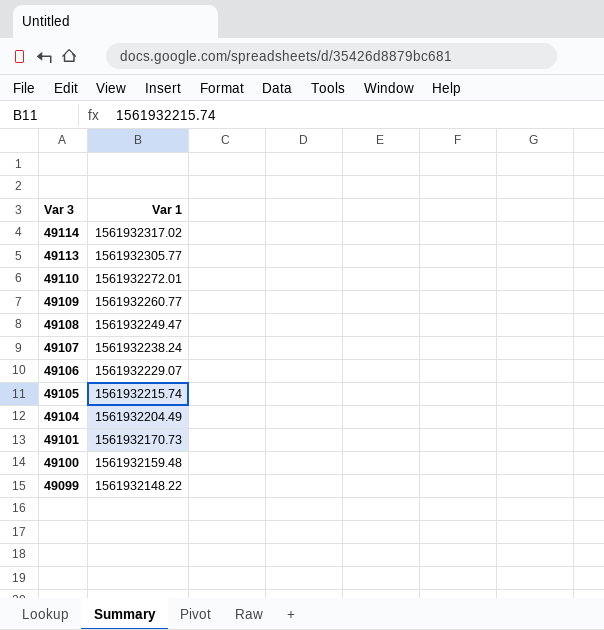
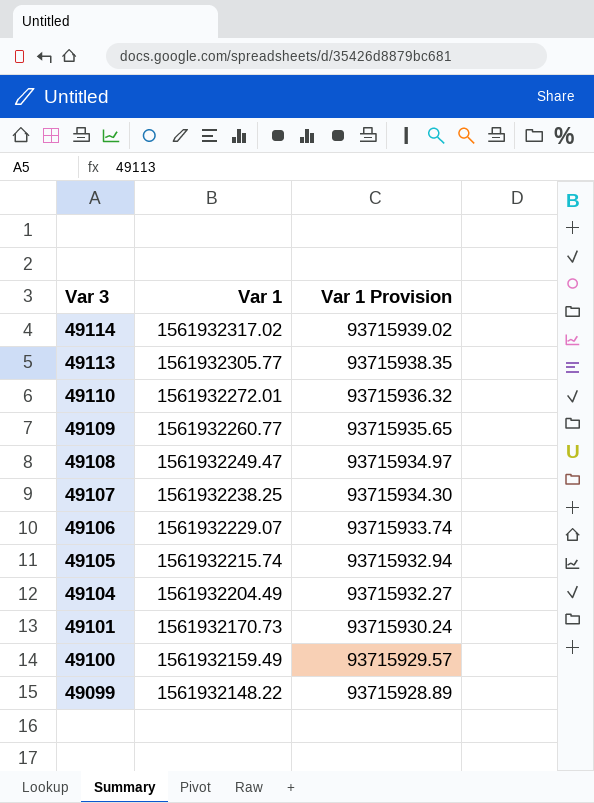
column Var 1 Provision | formula: none -> [Var 1] * 0.06
49107 | Var 1: 1561932238.24 -> 1561932238.25
49100 | Var 1: 1561932159.48 -> 1561932159.49

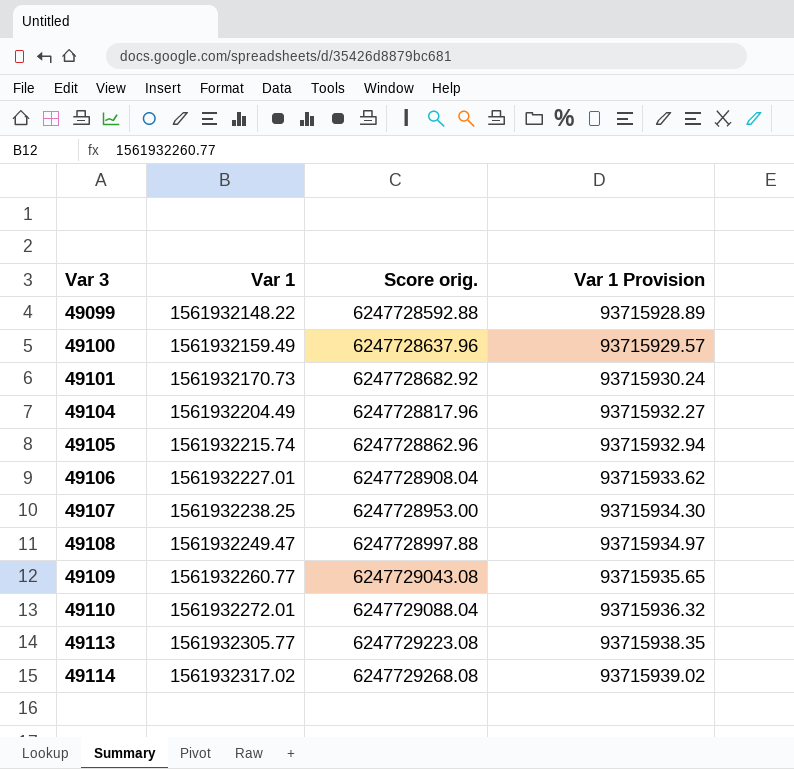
row order: Var 3 descending -> Var 3 ascending
column Score orig. | formula: none -> [Var 1] * 4
49106 | Var 1: 1561932229.07 -> 1561932227.01
49106 | Var 1 Provision: 93715933.74 -> 93715933.62

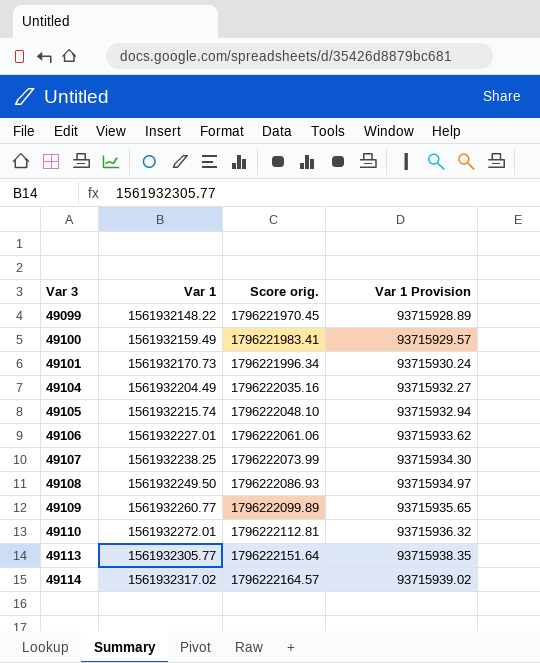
column Score orig. | formula: [Var 1] * 4 -> [Var 1] * 1.15
49108 | Var 1: 1561932249.47 -> 1561932249.50

